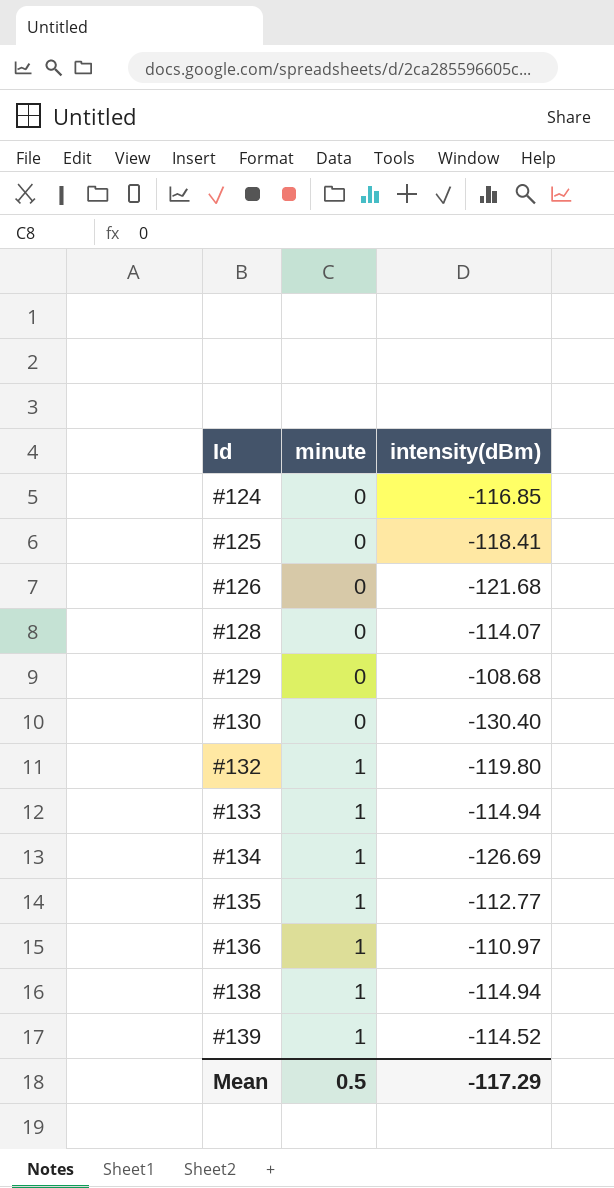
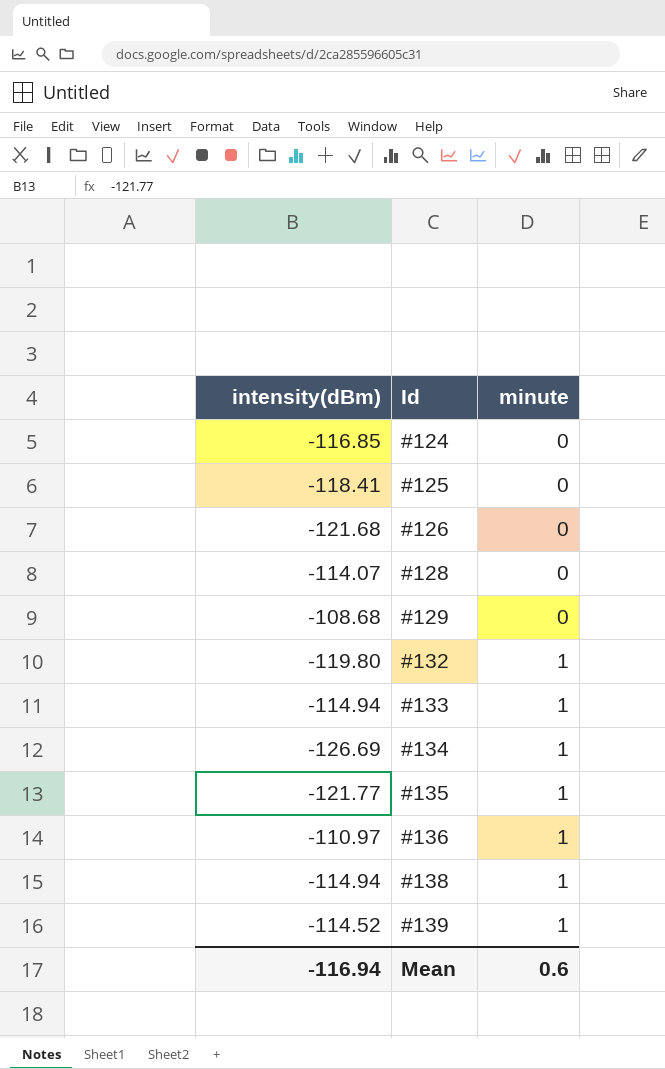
column intensity(dBm) | position: 3 -> 1
row #130: 0 | -130.40 -> none
#135 | intensity(dBm): -112.77 -> -121.77
Mean | intensity(dBm): -117.29 -> -116.94
Mean | minute: 0.5 -> 0.6

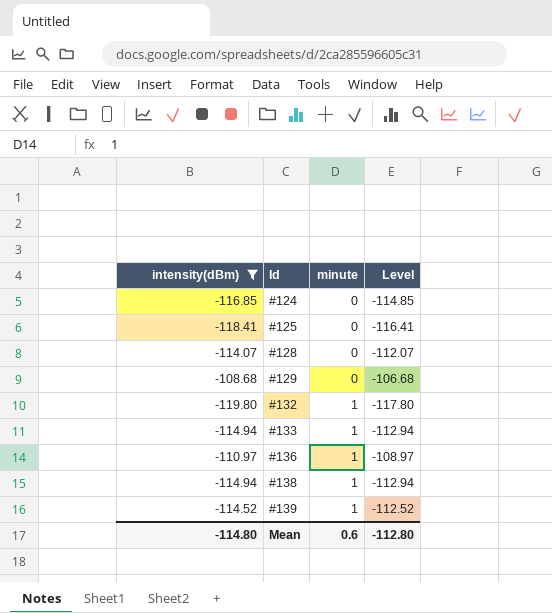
filter: none -> intensity(dBm) >= -119.80
column Level | formula: none -> [intensity(dBm)] + 2
Mean | intensity(dBm): -116.94 -> -114.80

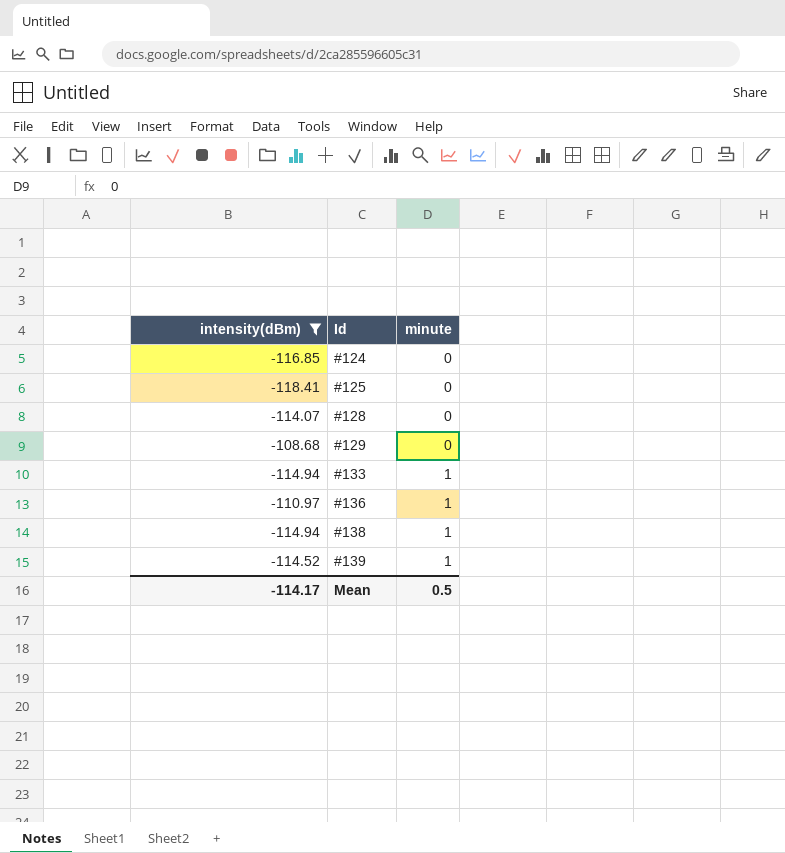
column Level | formula: [intensity(dBm)] + 2 -> none
row #132: -119.80 | 1 | -117.80 -> none
Mean | intensity(dBm): -114.80 -> -114.17
Mean | minute: 0.6 -> 0.5

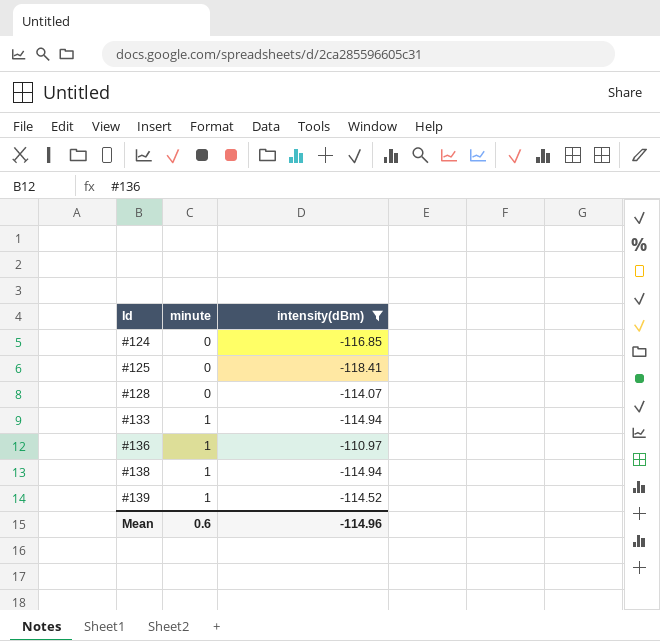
column intensity(dBm) | position: 1 -> 3
row #129: -108.68 | 0 -> none
Mean | minute: 0.5 -> 0.6
Mean | intensity(dBm): -114.17 -> -114.96

